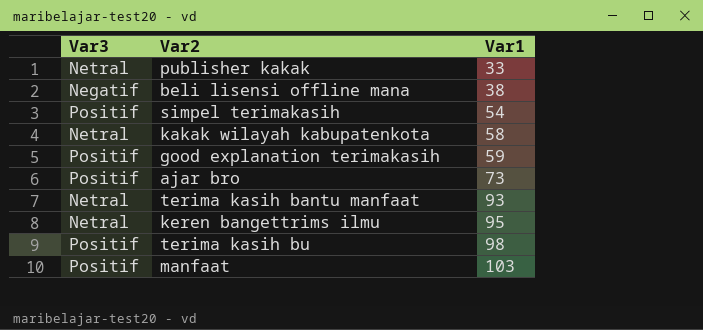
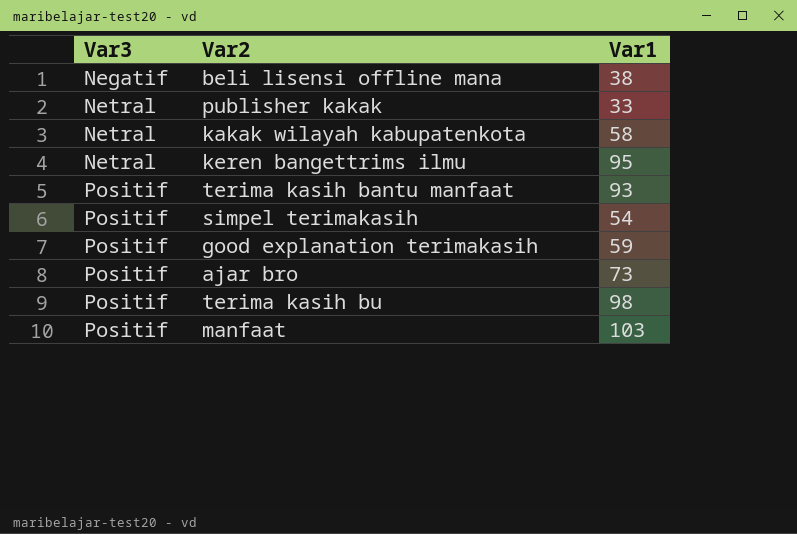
row order: Var1 ascending -> Var3 ascending
terima kasih bantu manfaat | Var3: Netral -> Positif

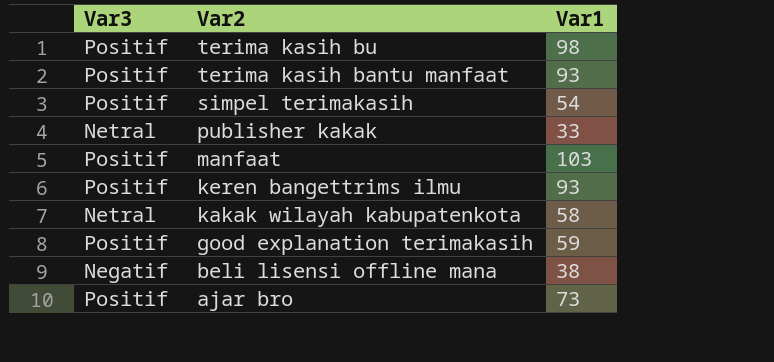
row order: Var3 ascending -> Var2 descending
keren bangettrims ilmu | Var3: Netral -> Positif
keren bangettrims ilmu | Var1: 95 -> 93

